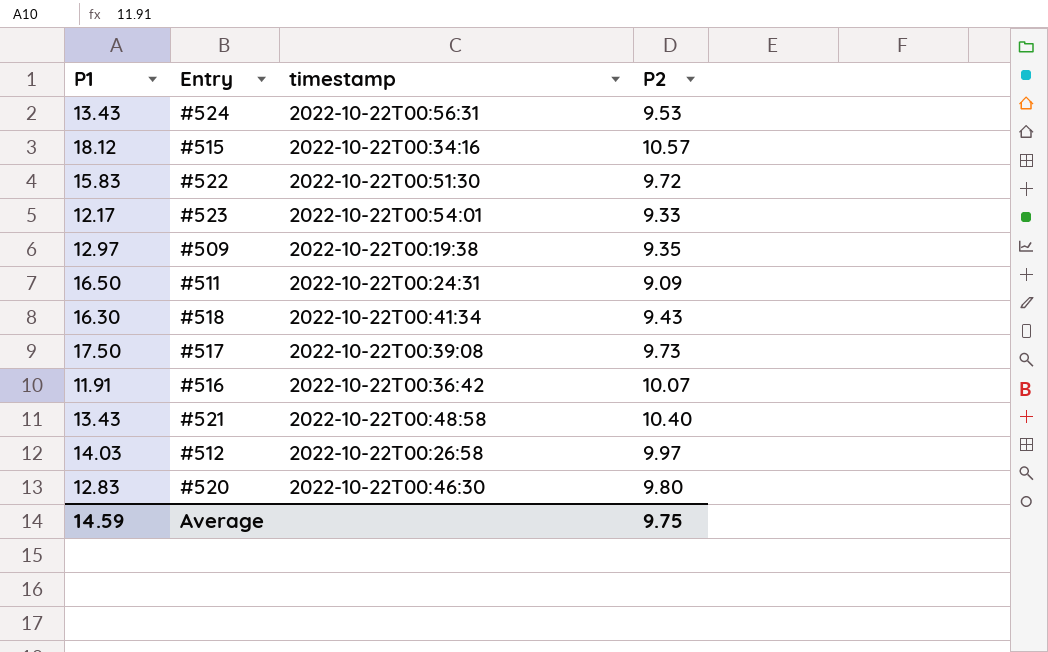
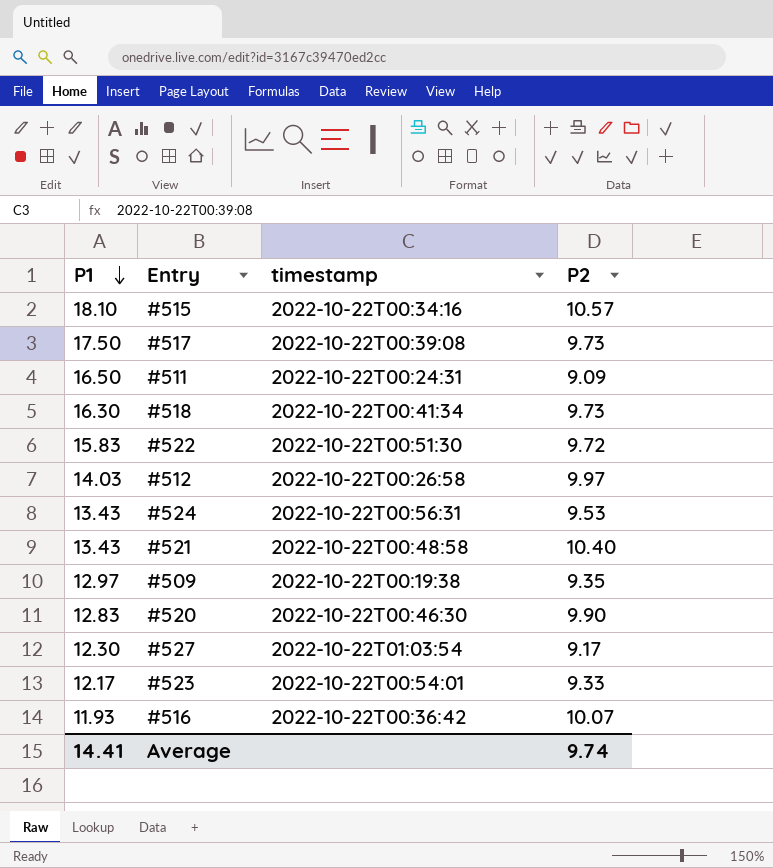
row order: none -> P1 descending
#515 | P1: 18.12 -> 18.10
#518 | P2: 9.43 -> 9.73
#520 | P2: 9.80 -> 9.90
row #527: none -> 12.30 | 2022-10-22T01:03:54 | 9.17
#516 | P1: 11.91 -> 11.93
Average | P1: 14.59 -> 14.41
Average | P2: 9.75 -> 9.74

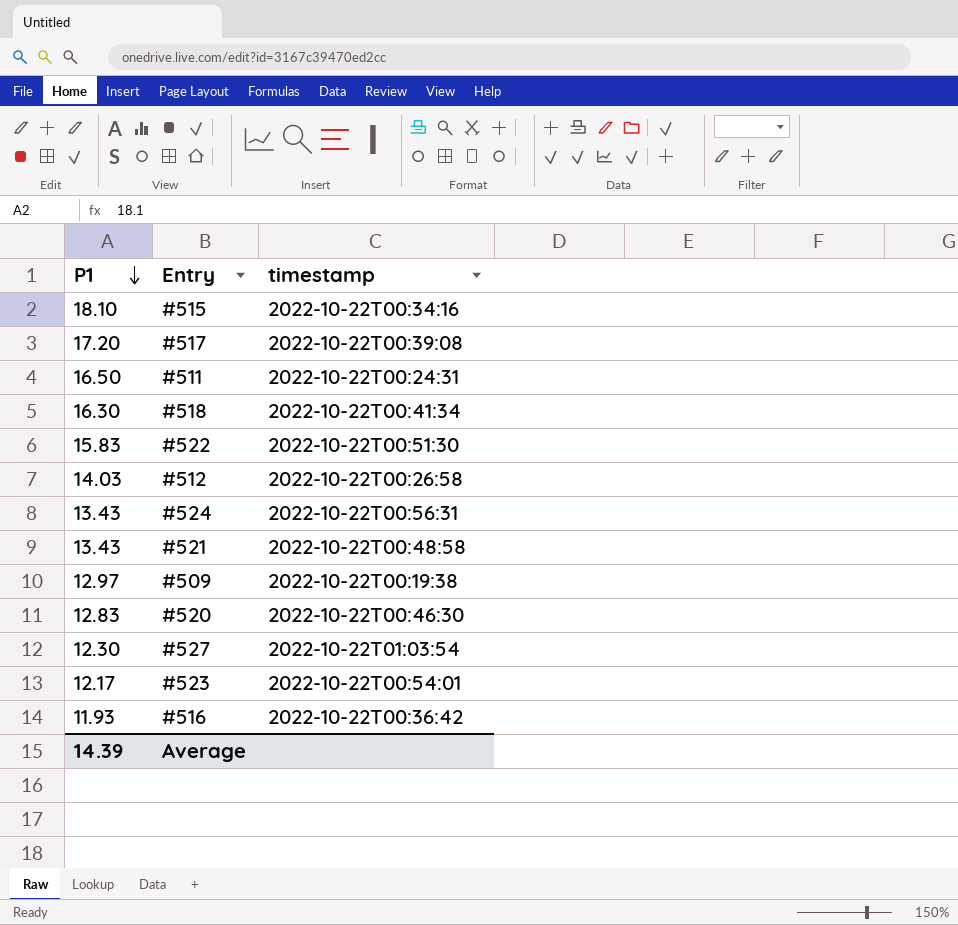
column P2 | position: 4 -> none
#517 | P1: 17.50 -> 17.20
Average | P1: 14.41 -> 14.39

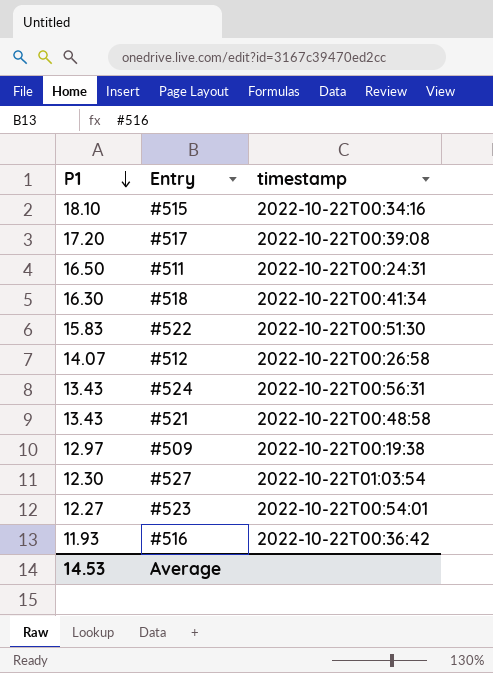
row #520: 12.83 | 2022-10-22T00:46:30 -> none
#512 | P1: 14.03 -> 14.07
#523 | P1: 12.17 -> 12.27
Average | P1: 14.39 -> 14.53

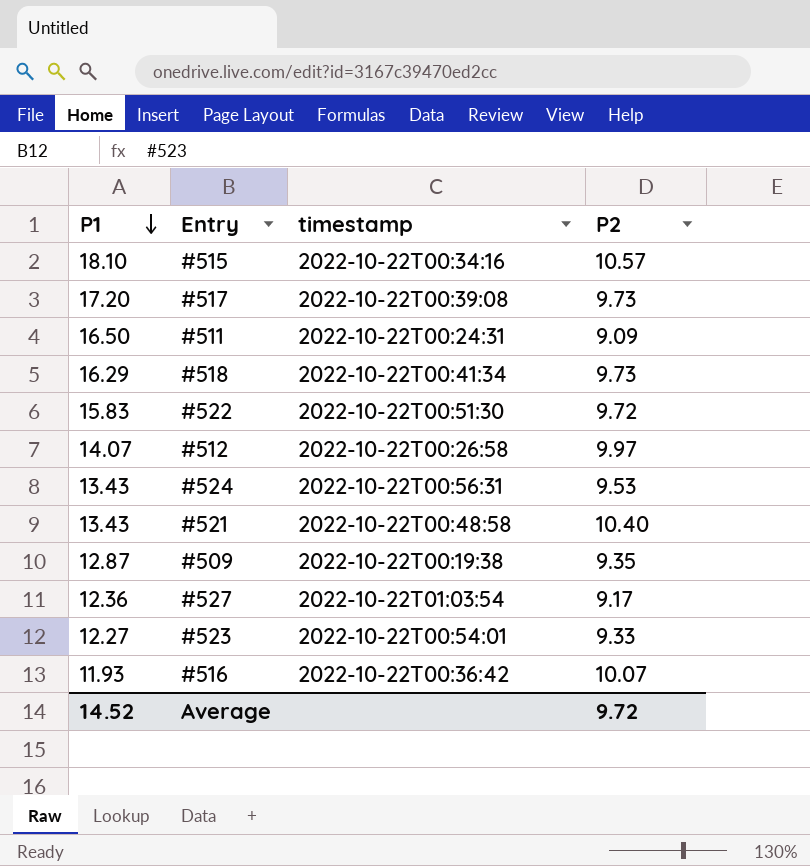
column P2 | position: none -> 4
#518 | P1: 16.30 -> 16.29
#509 | P1: 12.97 -> 12.87
#527 | P1: 12.30 -> 12.36
Average | P1: 14.53 -> 14.52

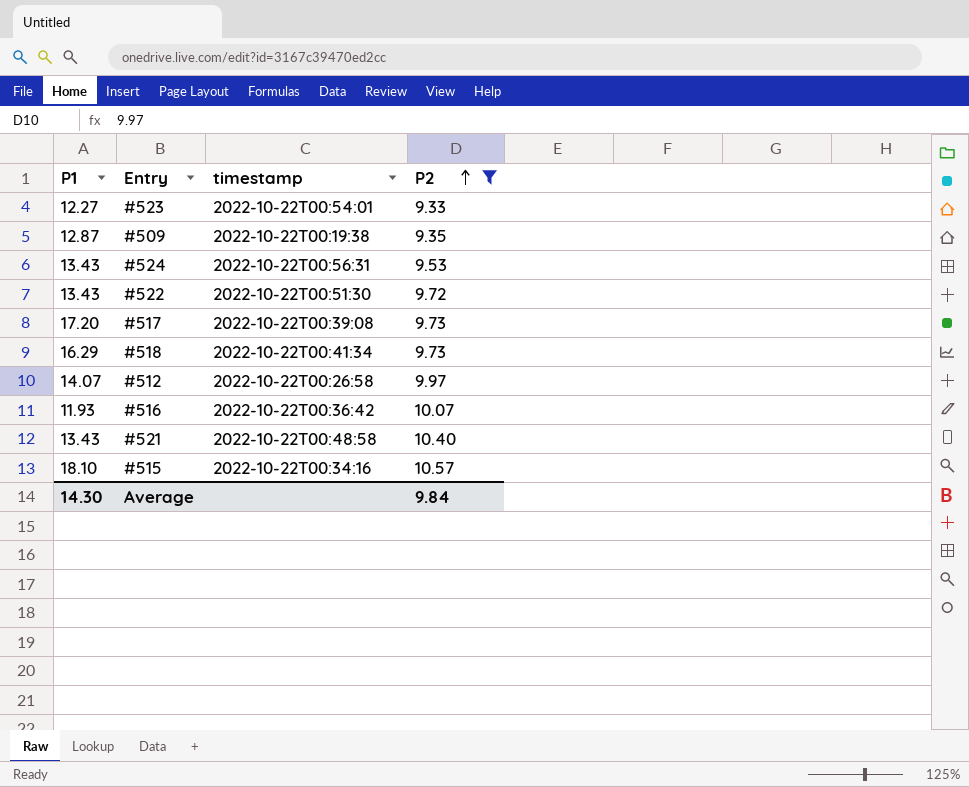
filter: none -> P2 >= 9.33
row order: P1 descending -> P2 ascending
#522 | P1: 15.83 -> 13.43
Average | P1: 14.52 -> 14.30
Average | P2: 9.72 -> 9.84

